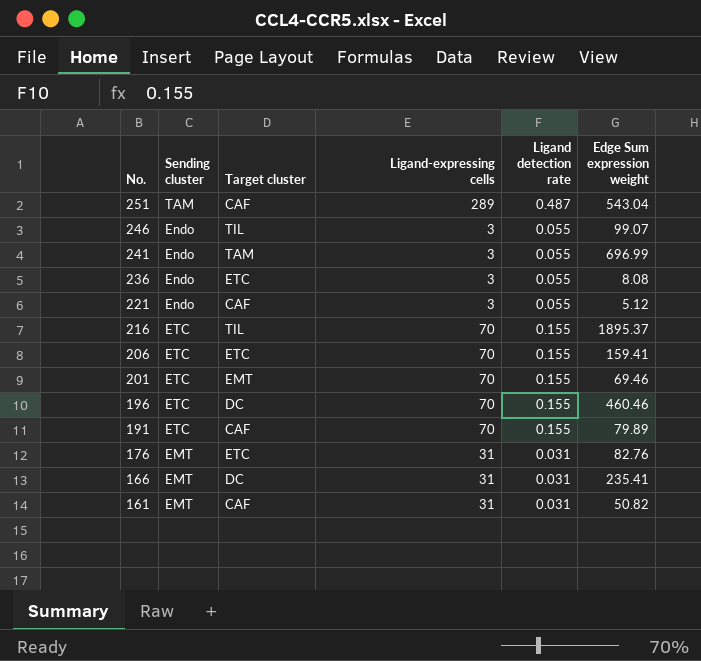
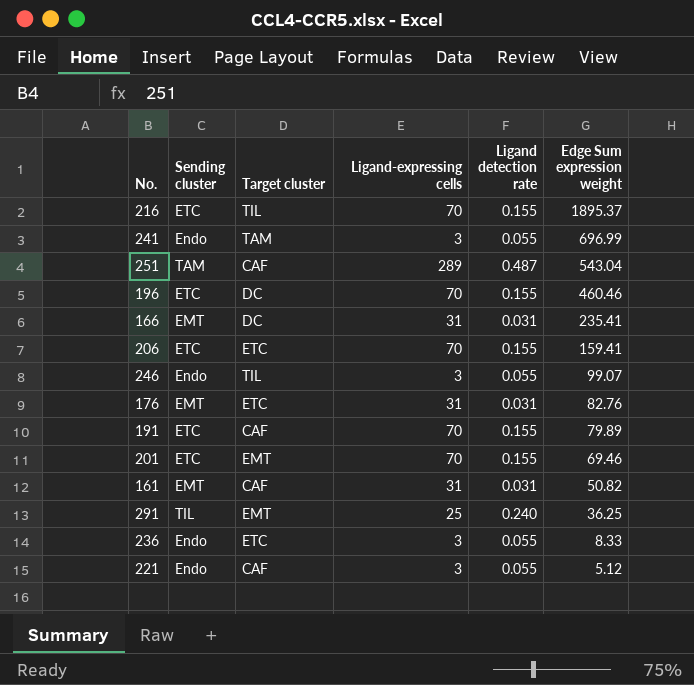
row order: No. descending -> Edge Sum expression weight descending
row 291: none -> TIL | EMT | 25 | 0.240 | 36.25
236 | Edge Sum expression weight: 8.08 -> 8.33

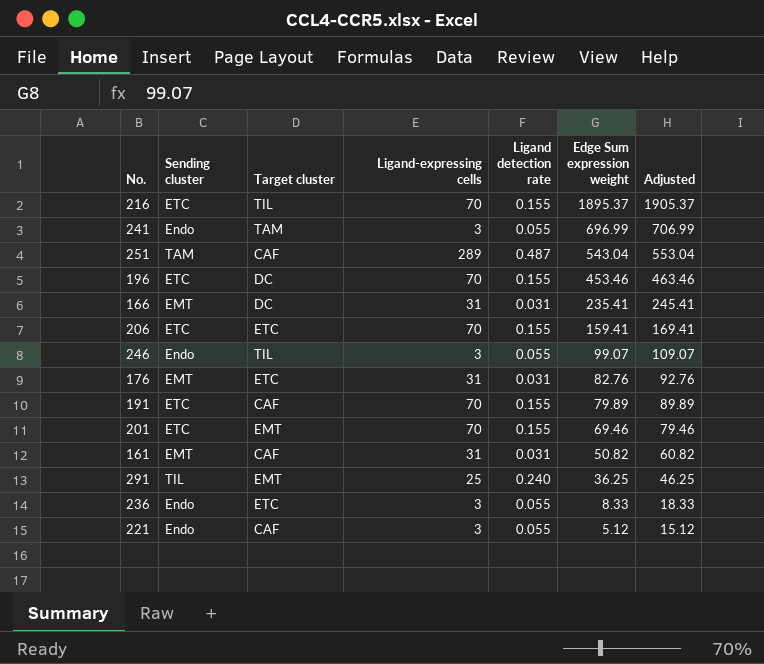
column Adjusted | formula: none -> [Edge Sum expression weight] + 10
196 | Edge Sum expression weight: 460.46 -> 453.46

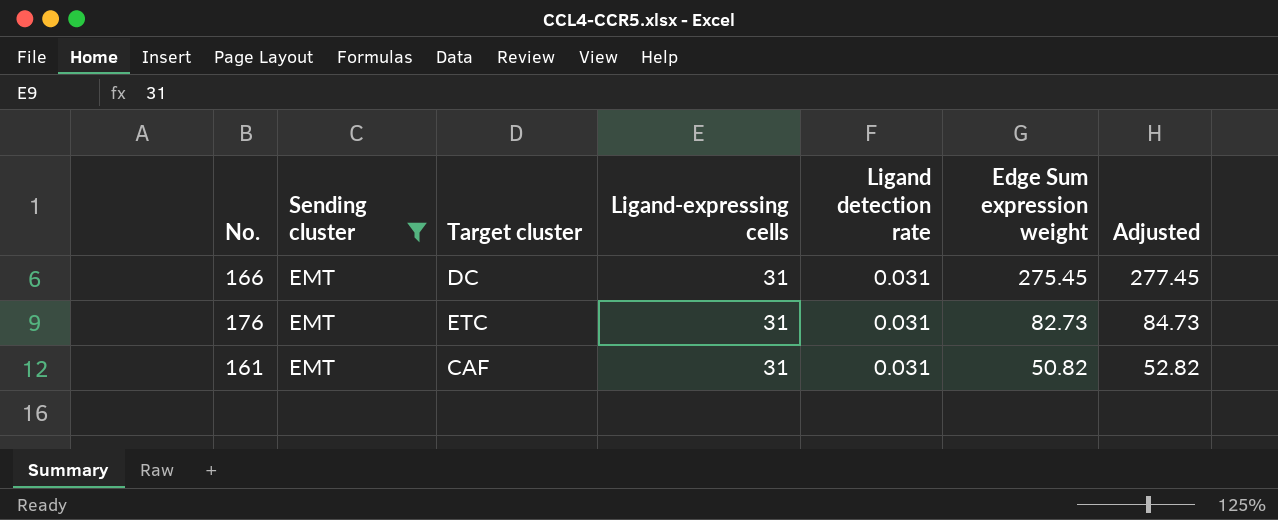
filter: none -> Sending cluster = EMT
column Adjusted | formula: [Edge Sum expression weight] + 10 -> [Edge Sum expression weight] + 2
166 | Edge Sum expression weight: 235.41 -> 275.45
176 | Edge Sum expression weight: 82.76 -> 82.73

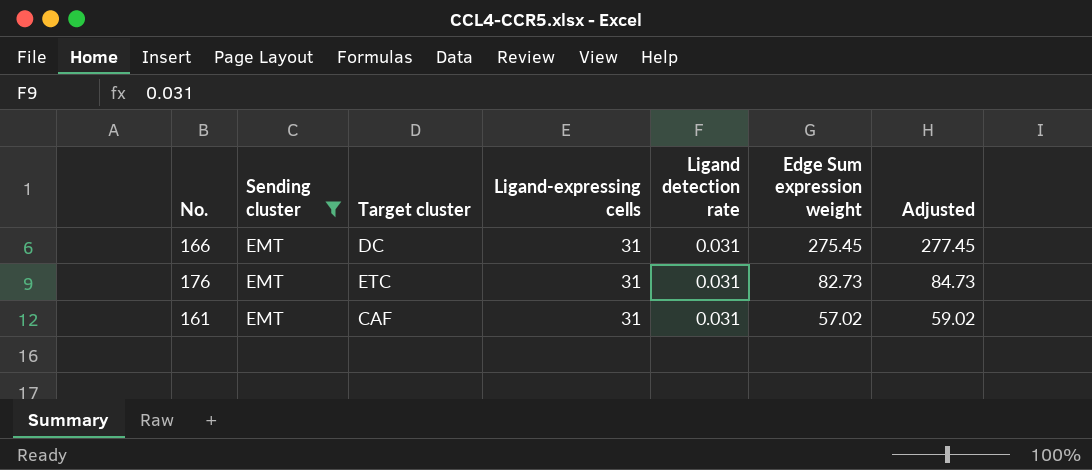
161 | Edge Sum expression weight: 50.82 -> 57.02
161 | Adjusted: 52.82 -> 59.02

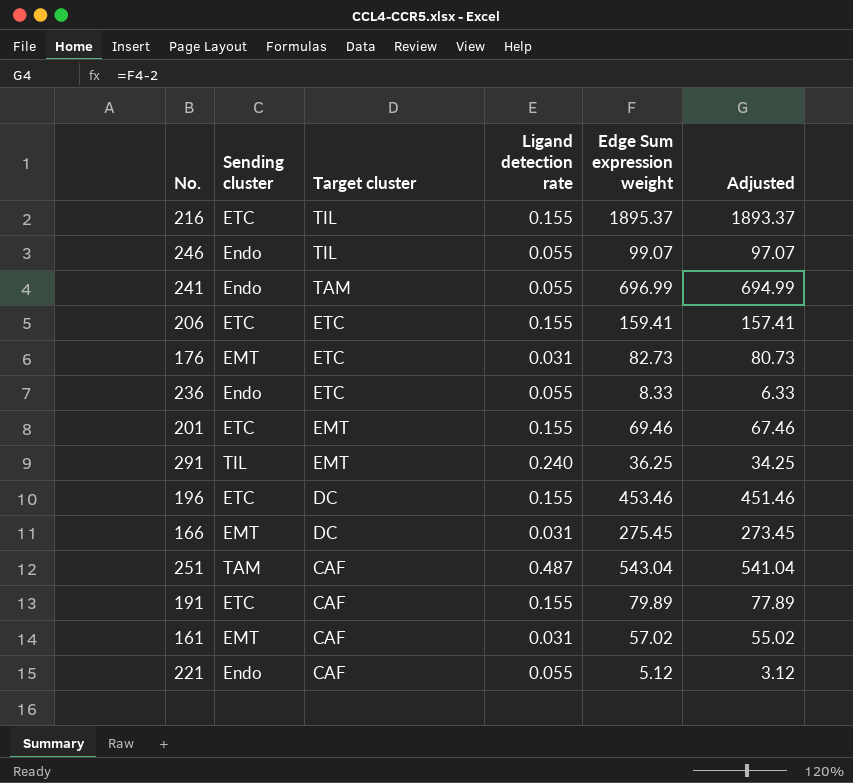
filter: Sending cluster = EMT -> none
row order: Edge Sum expression weight descending -> Target cluster descending
column Ligand-expressing cells | position: 4 -> none
column Adjusted | formula: [Edge Sum expression weight] + 2 -> [Edge Sum expression weight] - 2

